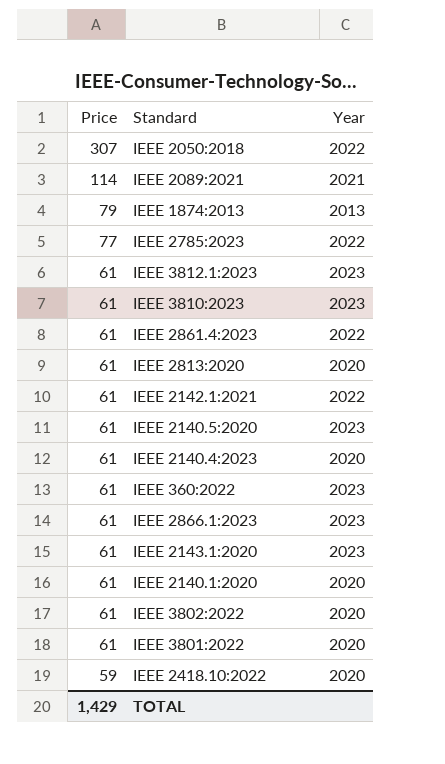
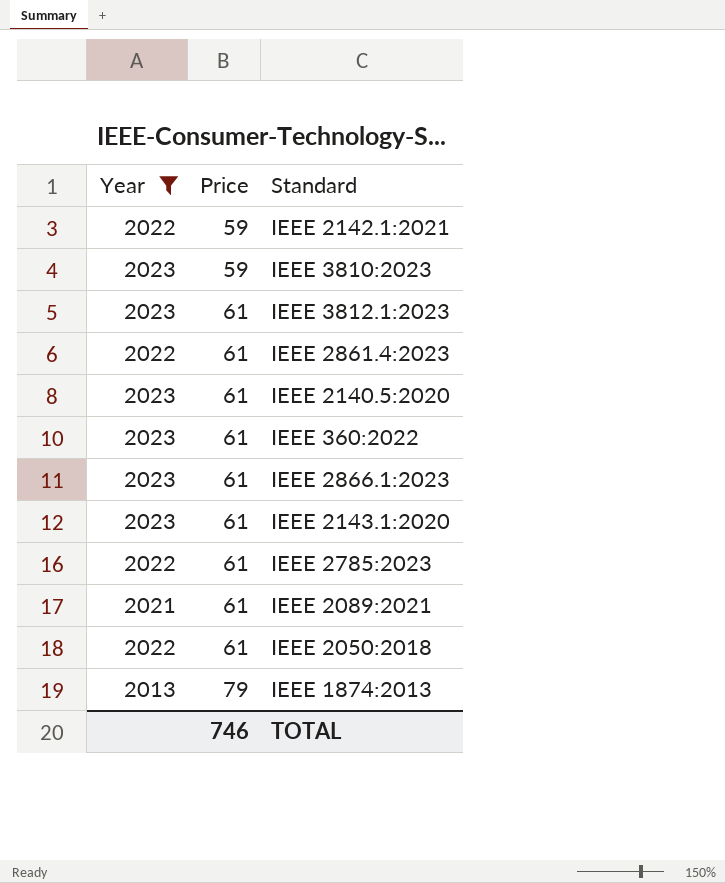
filter: none -> Year != 2020
row order: Price descending -> Price ascending
column Year | position: 3 -> 1
IEEE 2142.1:2021 | Price: 61 -> 59
IEEE 3810:2023 | Price: 61 -> 59
IEEE 2785:2023 | Price: 77 -> 61
IEEE 2089:2021 | Price: 114 -> 61
IEEE 2050:2018 | Price: 307 -> 61
TOTAL | Price: 1,429 -> 746

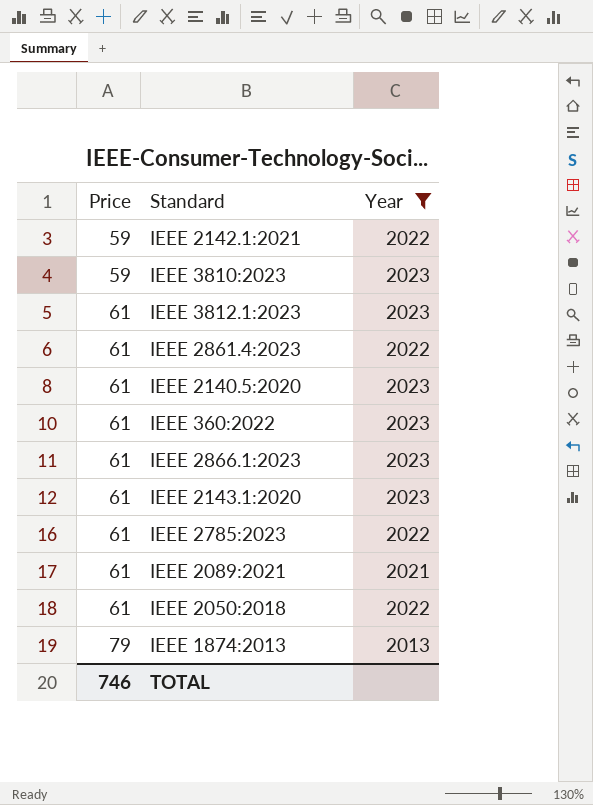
column Year | position: 1 -> 3

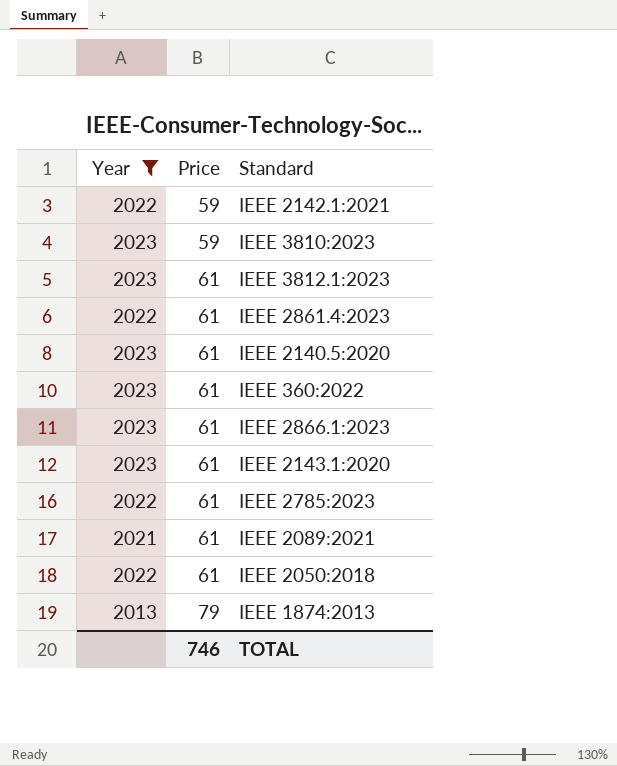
column Year | position: 3 -> 1

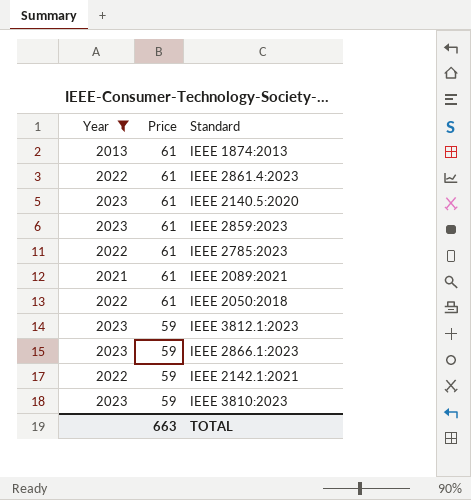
row order: Price ascending -> Price descending
row IEEE 360:2022: 2023 | 61 -> none
row IEEE 2143.1:2020: 2023 | 61 -> none
IEEE 1874:2013 | Price: 79 -> 61
row IEEE 2859:2023: none -> 2023 | 61
IEEE 3812.1:2023 | Price: 61 -> 59
IEEE 2866.1:2023 | Price: 61 -> 59
TOTAL | Price: 746 -> 663

